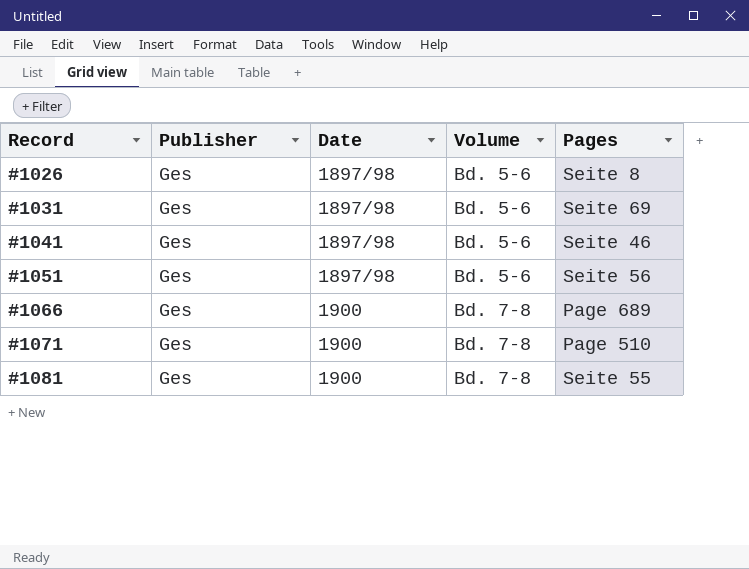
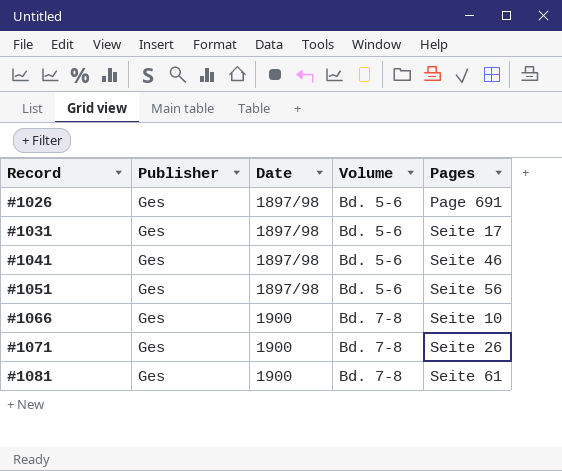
#1026 | Pages: Seite 8 -> Page 691
#1031 | Pages: Seite 69 -> Seite 17
#1066 | Pages: Page 689 -> Seite 10
#1071 | Pages: Page 510 -> Seite 26
#1081 | Pages: Seite 55 -> Seite 61

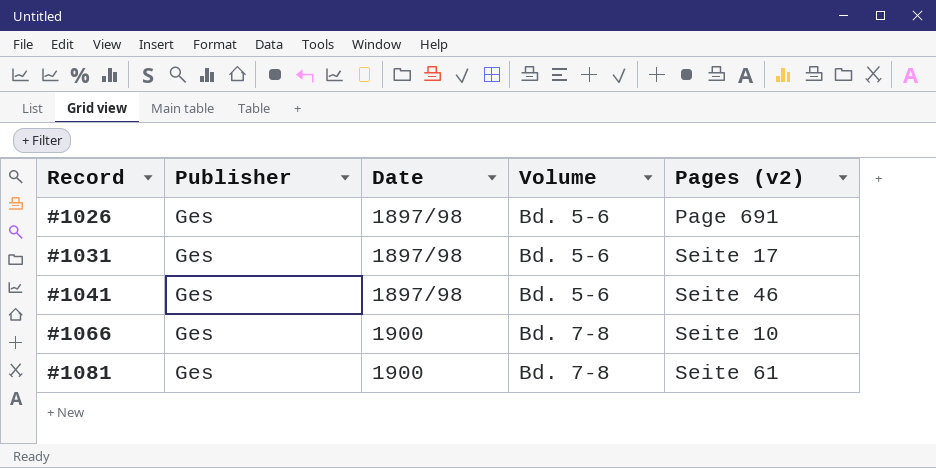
column name: Pages -> Pages (v2)
row #1051: Ges | 1897/98 | Bd. 5-6 | Seite 56 -> none
row #1071: Ges | 1900 | Bd. 7-8 | Seite 26 -> none

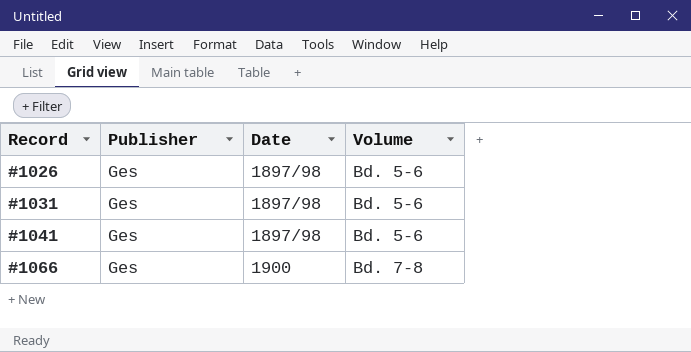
column Pages (v2) | position: 5 -> none
row #1081: Ges | 1900 | Bd. 7-8 | Seite 61 -> none

